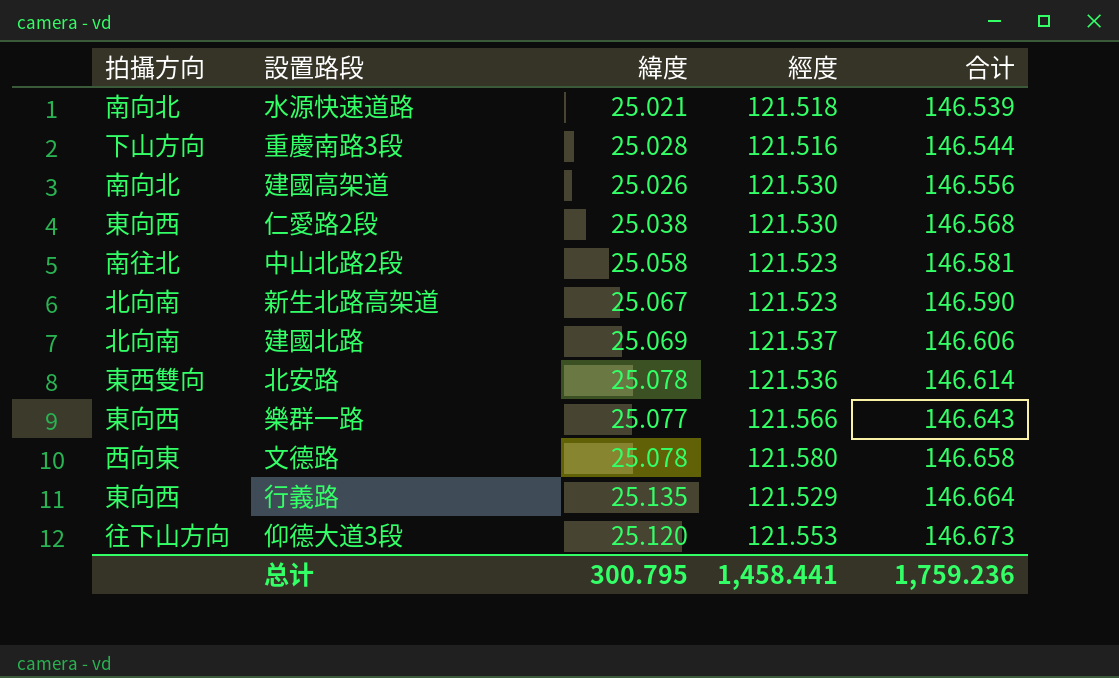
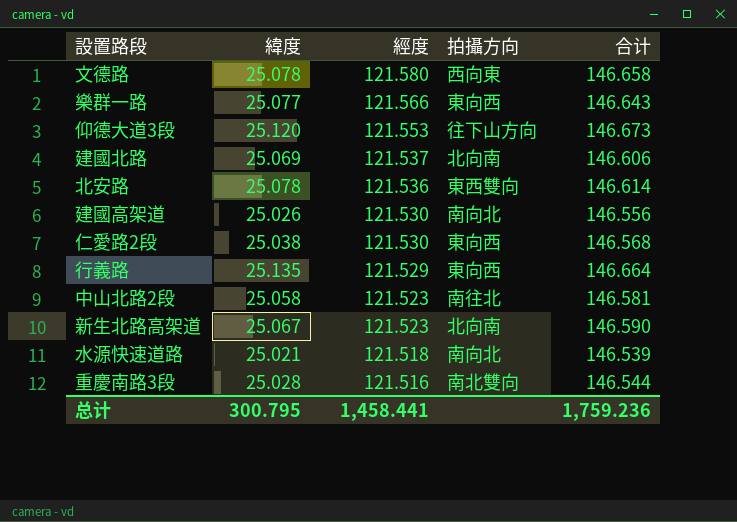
row order: 合计 ascending -> 經度 descending
column 拍攝方向 | position: 1 -> 4
重慶南路3段 | 拍攝方向: 下山方向 -> 南北雙向

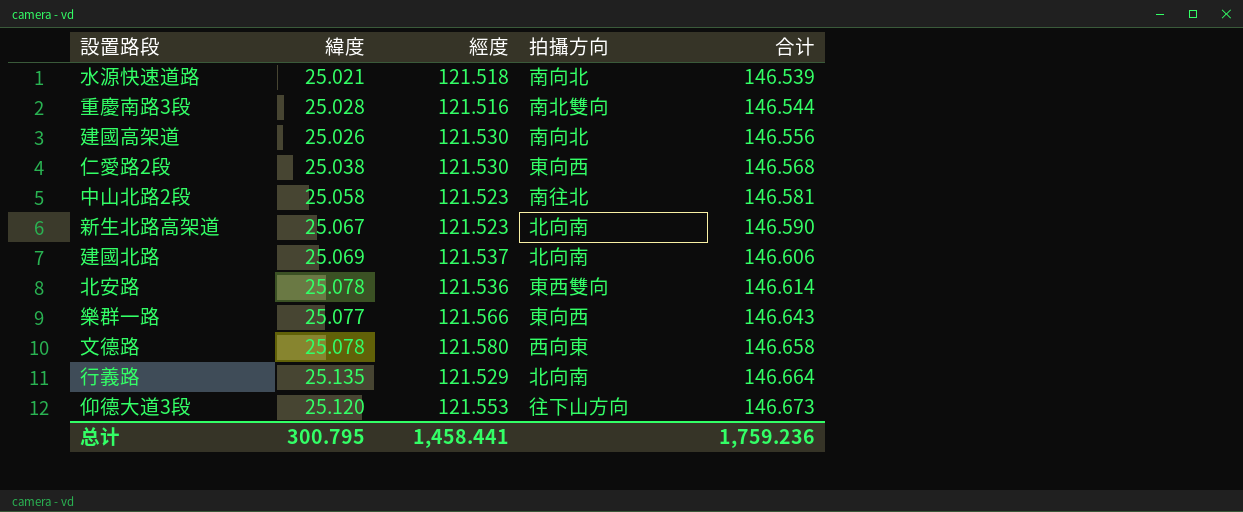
row order: 經度 descending -> 合计 ascending
行義路 | 拍攝方向: 東向西 -> 北向南

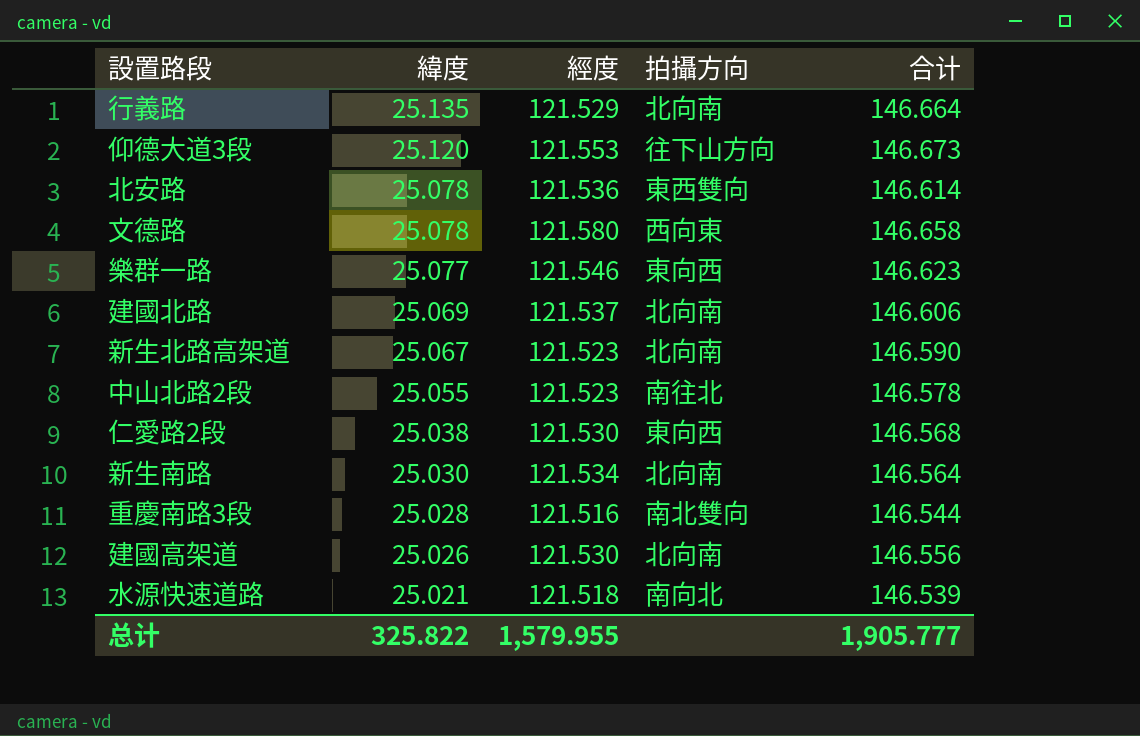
row order: 合计 ascending -> 緯度 descending
樂群一路 | 經度: 121.566 -> 121.546
樂群一路 | 合计: 146.643 -> 146.623
中山北路2段 | 緯度: 25.058 -> 25.055
中山北路2段 | 合计: 146.581 -> 146.578
row 新生南路: none -> 25.030 | 121.534 | 北向南 | 146.564
建國高架道 | 拍攝方向: 南向北 -> 北向南
总计 | 緯度: 300.795 -> 325.822
总计 | 經度: 1,458.441 -> 1,579.955
总计 | 合计: 1,759.236 -> 1,905.777

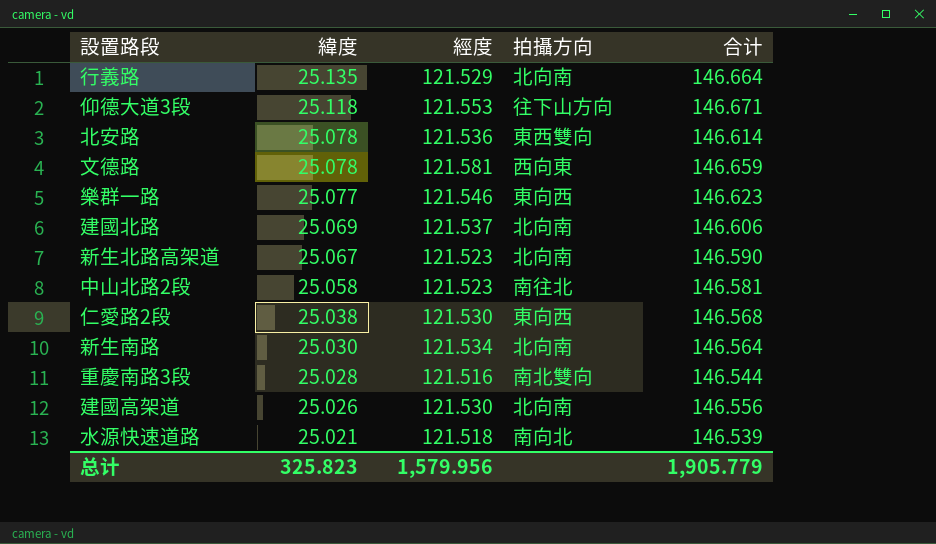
仰德大道3段 | 緯度: 25.120 -> 25.118
仰德大道3段 | 合计: 146.673 -> 146.671
文德路 | 經度: 121.580 -> 121.581
文德路 | 合计: 146.658 -> 146.659
中山北路2段 | 緯度: 25.055 -> 25.058
中山北路2段 | 合计: 146.578 -> 146.581
总计 | 緯度: 325.822 -> 325.823
总计 | 經度: 1,579.955 -> 1,579.956
总计 | 合计: 1,905.777 -> 1,905.779

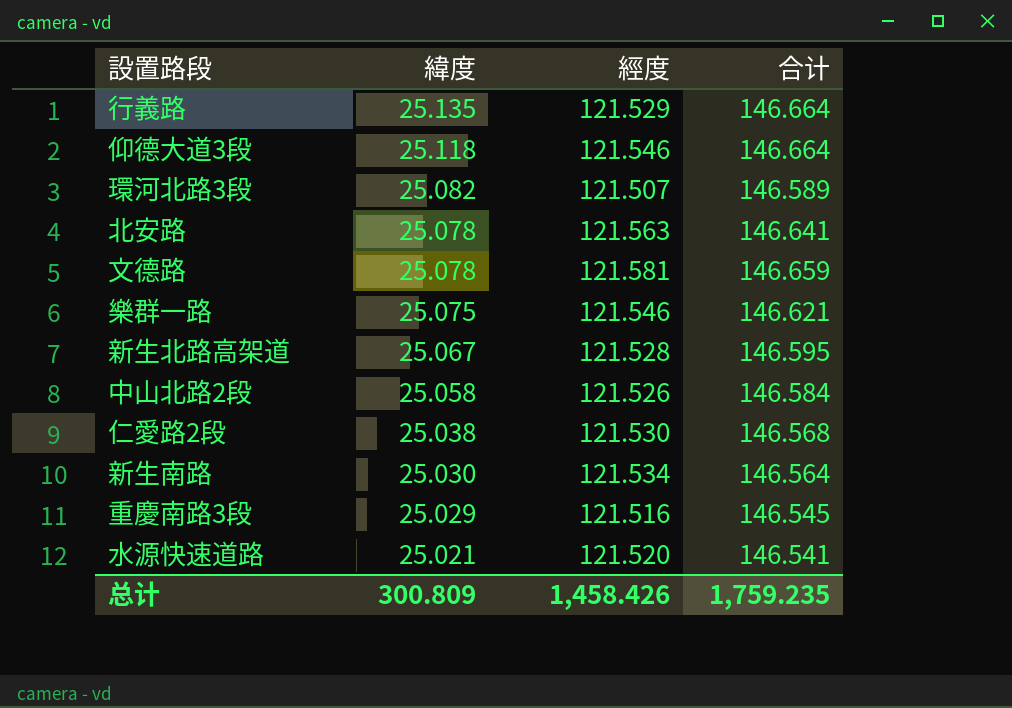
column 拍攝方向 | position: 4 -> none
row 建國北路: 25.069 | 121.537 | 北向南 | 146.606 -> none
row 建國高架道: 25.026 | 121.530 | 北向南 | 146.556 -> none
仰德大道3段 | 經度: 121.553 -> 121.546
仰德大道3段 | 合计: 146.671 -> 146.664
row 環河北路3段: none -> 25.082 | 121.507 | 146.589
北安路 | 經度: 121.536 -> 121.563
北安路 | 合计: 146.614 -> 146.641
樂群一路 | 緯度: 25.077 -> 25.075
樂群一路 | 合计: 146.623 -> 146.621
新生北路高架道 | 經度: 121.523 -> 121.528
新生北路高架道 | 合计: 146.590 -> 146.595
中山北路2段 | 經度: 121.523 -> 121.526
中山北路2段 | 合计: 146.581 -> 146.584
重慶南路3段 | 緯度: 25.028 -> 25.029
重慶南路3段 | 合计: 146.544 -> 146.545
水源快速道路 | 經度: 121.518 -> 121.520
水源快速道路 | 合计: 146.539 -> 146.541
总计 | 緯度: 325.823 -> 300.809
总计 | 經度: 1,579.956 -> 1,458.426
总计 | 合计: 1,905.779 -> 1,759.235

